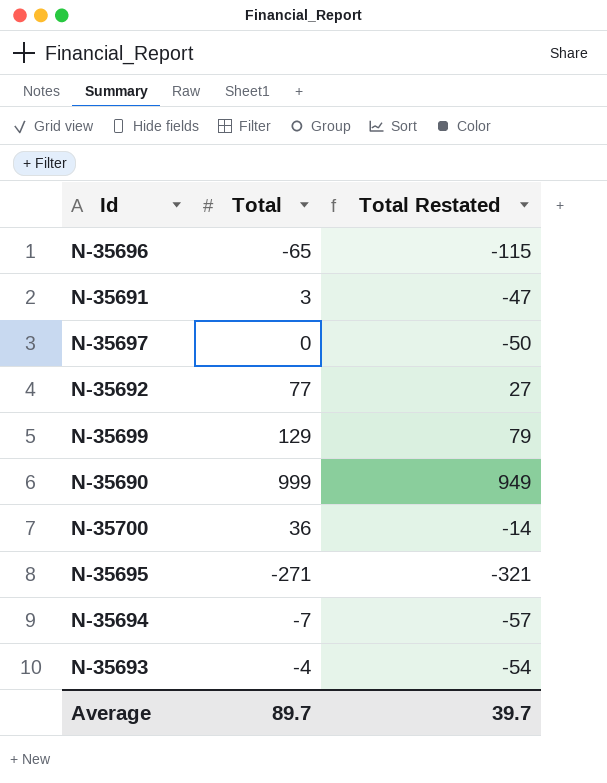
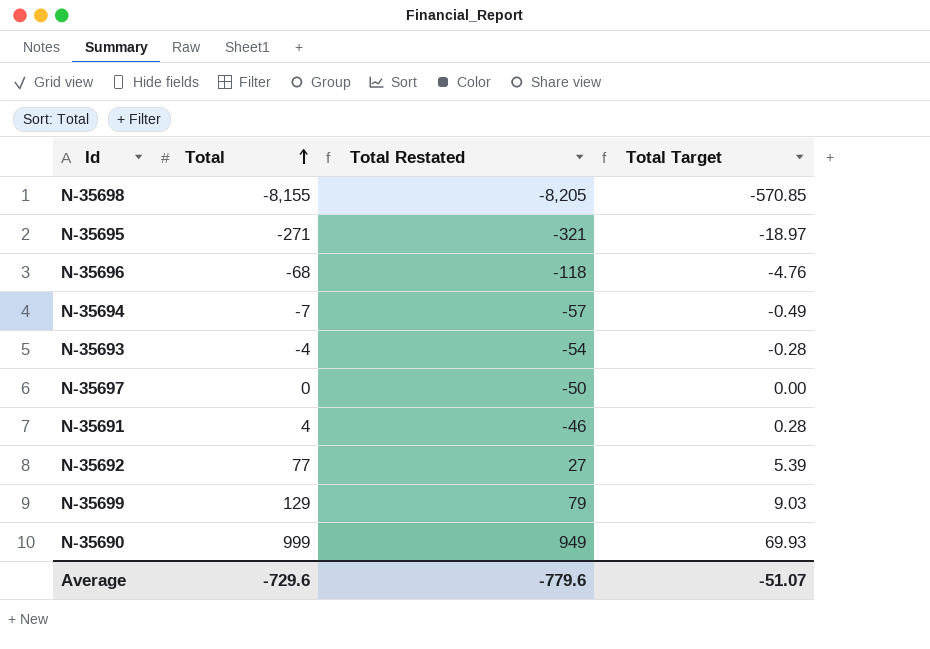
row order: none -> Total ascending
column Total Target | formula: none -> [Total] * 0.07
row N-35700: 36 | -14 -> none
row N-35698: none -> -8,155 | -8,205 | -570.85
N-35696 | Total: -65 -> -68
N-35696 | Total Restated: -115 -> -118
N-35691 | Total: 3 -> 4
N-35691 | Total Restated: -47 -> -46
Average | Total: 89.7 -> -729.6
Average | Total Restated: 39.7 -> -779.6

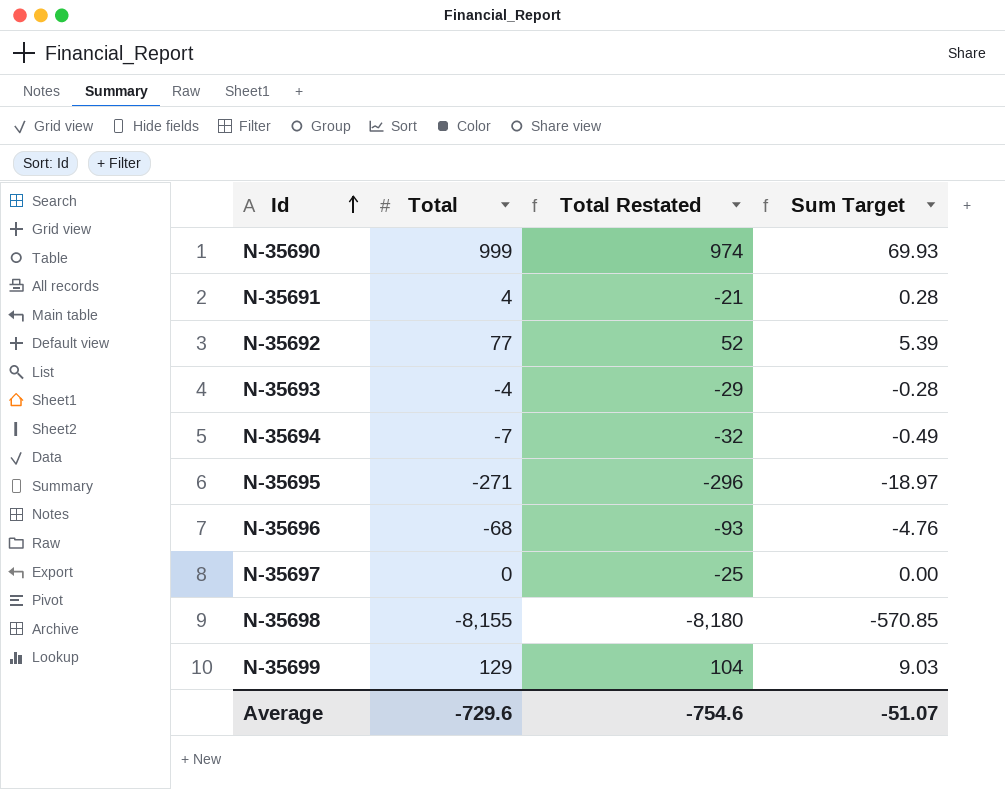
row order: Total ascending -> Id ascending
column Total Restated | formula: [Total] - 50 -> [Total] - 25
column name: Total Target -> Sum Target
Average | Total Restated: -779.6 -> -754.6

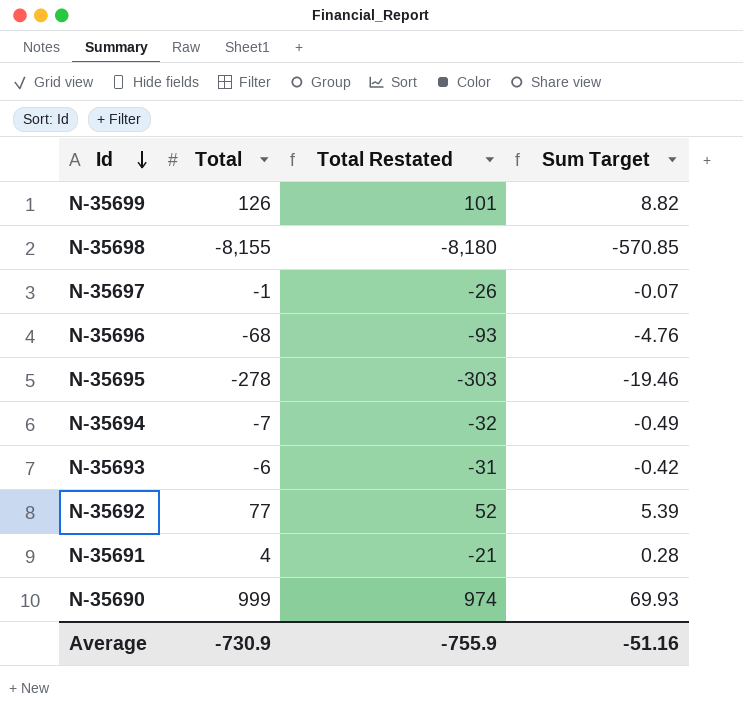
row order: Id ascending -> Id descending
N-35699 | Total: 129 -> 126
N-35699 | Total Restated: 104 -> 101
N-35699 | Sum Target: 9.03 -> 8.82
N-35697 | Total: 0 -> -1
N-35697 | Total Restated: -25 -> -26
N-35697 | Sum Target: 0.00 -> -0.07
N-35695 | Total: -271 -> -278
N-35695 | Total Restated: -296 -> -303
N-35695 | Sum Target: -18.97 -> -19.46
N-35693 | Total: -4 -> -6
N-35693 | Total Restated: -29 -> -31
N-35693 | Sum Target: -0.28 -> -0.42
Average | Total: -729.6 -> -730.9
Average | Total Restated: -754.6 -> -755.9
Average | Sum Target: -51.07 -> -51.16

